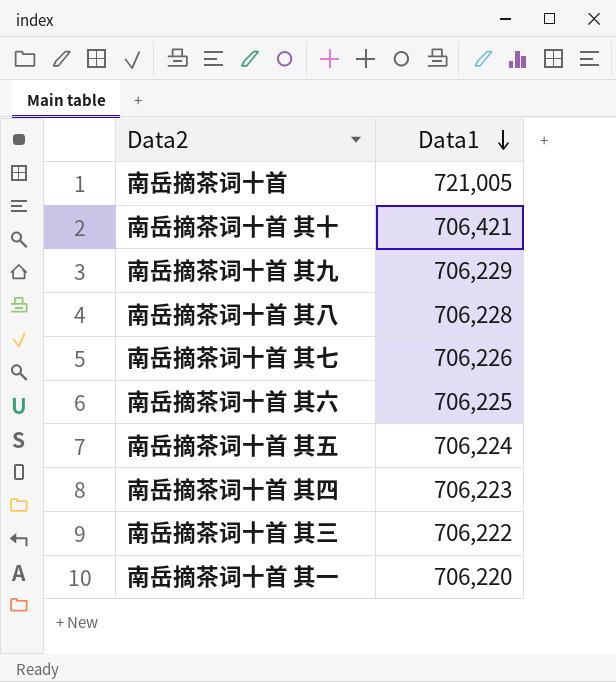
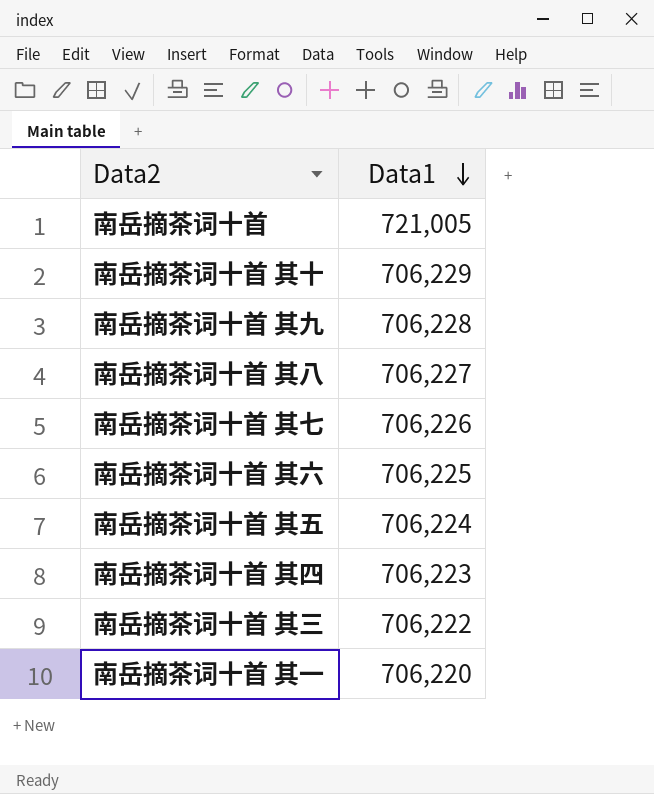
南岳摘茶词十首 其十 | Data1: 706,421 -> 706,229
南岳摘茶词十首 其九 | Data1: 706,229 -> 706,228
南岳摘茶词十首 其八 | Data1: 706,228 -> 706,227

